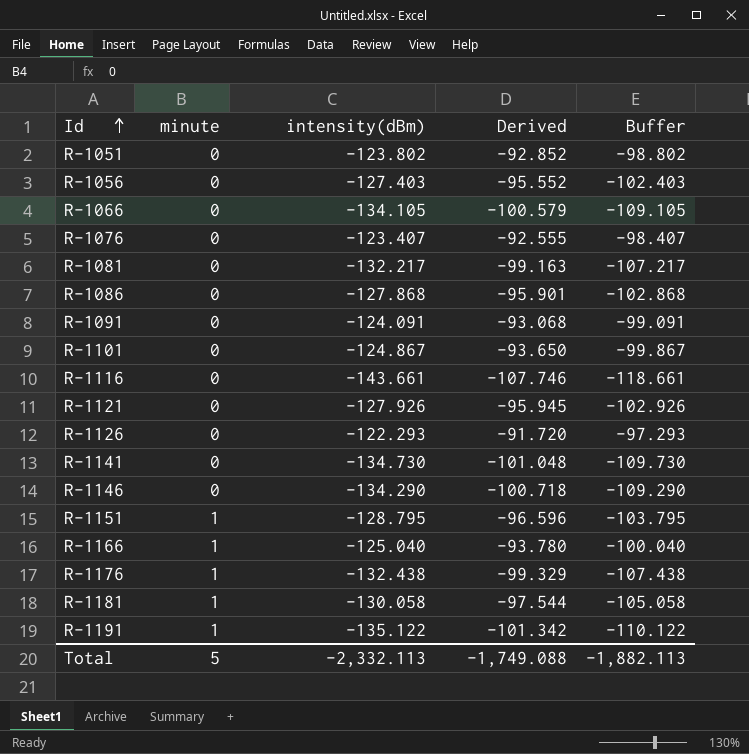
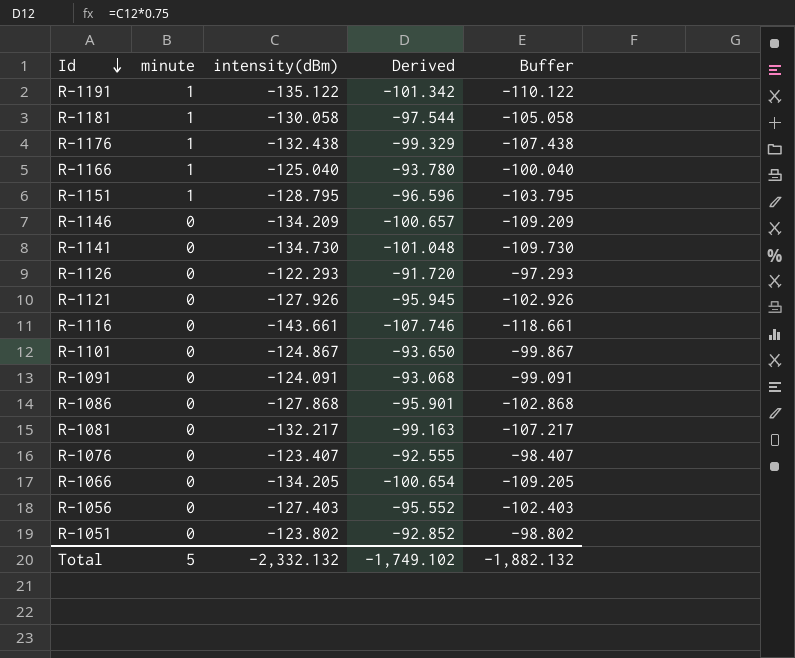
row order: Id ascending -> Id descending
R-1146 | intensity(dBm): -134.290 -> -134.209
R-1146 | Derived: -100.718 -> -100.657
R-1146 | Buffer: -109.290 -> -109.209
R-1066 | intensity(dBm): -134.105 -> -134.205
R-1066 | Derived: -100.579 -> -100.654
R-1066 | Buffer: -109.105 -> -109.205
Total | intensity(dBm): -2,332.113 -> -2,332.132
Total | Derived: -1,749.088 -> -1,749.102
Total | Buffer: -1,882.113 -> -1,882.132

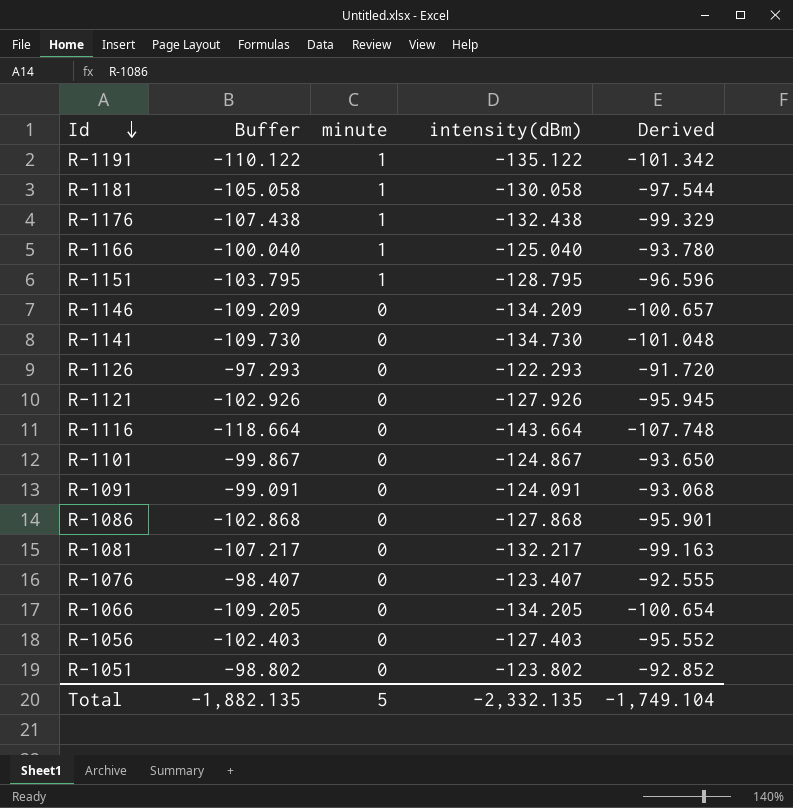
column Buffer | position: 5 -> 2
R-1116 | Buffer: -118.661 -> -118.664
R-1116 | intensity(dBm): -143.661 -> -143.664
R-1116 | Derived: -107.746 -> -107.748
Total | Buffer: -1,882.132 -> -1,882.135
Total | intensity(dBm): -2,332.132 -> -2,332.135
Total | Derived: -1,749.102 -> -1,749.104

